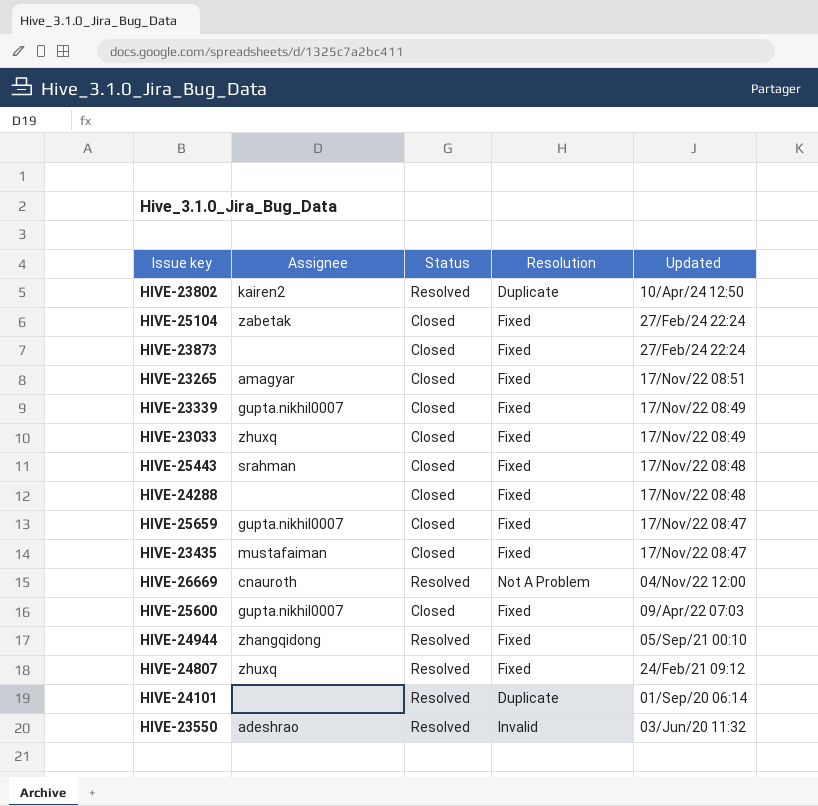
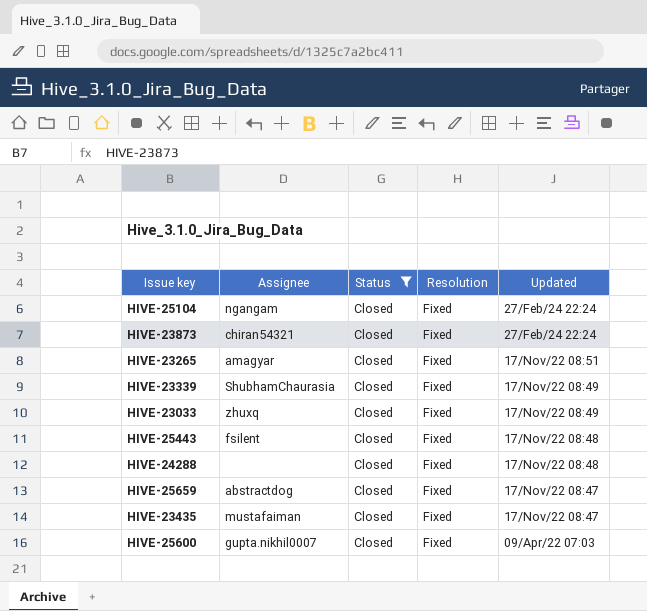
filter: none -> Status = Closed
HIVE-25104 | Assignee: zabetak -> ngangam
HIVE-23873 | Assignee: none -> chiran54321
HIVE-23339 | Assignee: gupta.nikhil0007 -> ShubhamChaurasia
HIVE-25443 | Assignee: srahman -> fsilent
HIVE-25659 | Assignee: gupta.nikhil0007 -> abstractdog

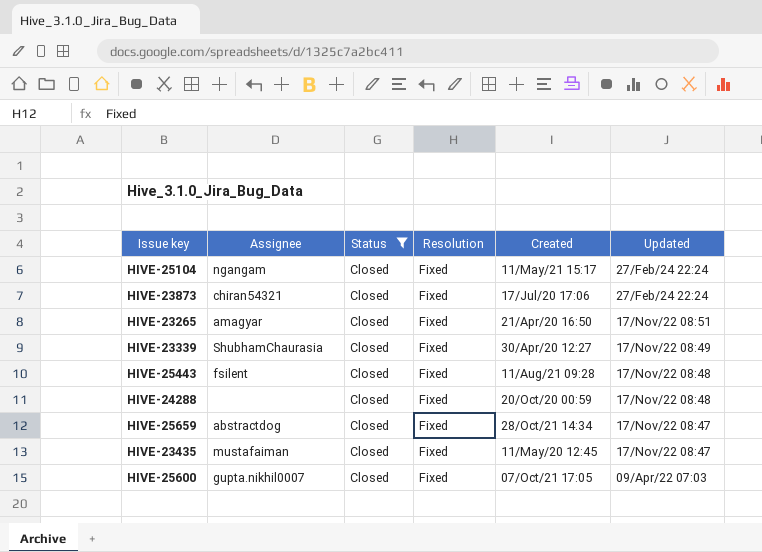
column Created | position: none -> 5
row HIVE-23033: zhuxq | Closed | Fixed | 17/Nov/22 08:49 -> none

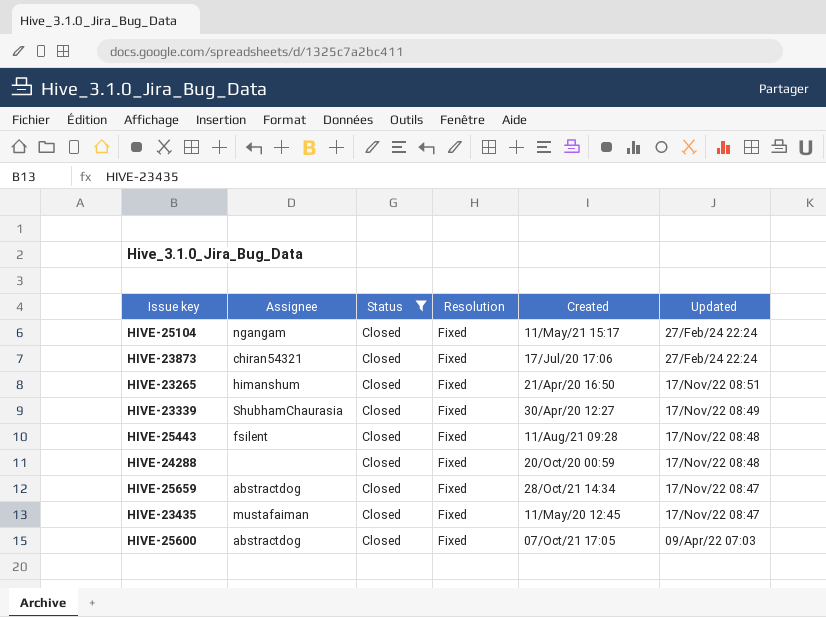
HIVE-23265 | Assignee: amagyar -> himanshum
HIVE-25600 | Assignee: gupta.nikhil0007 -> abstractdog

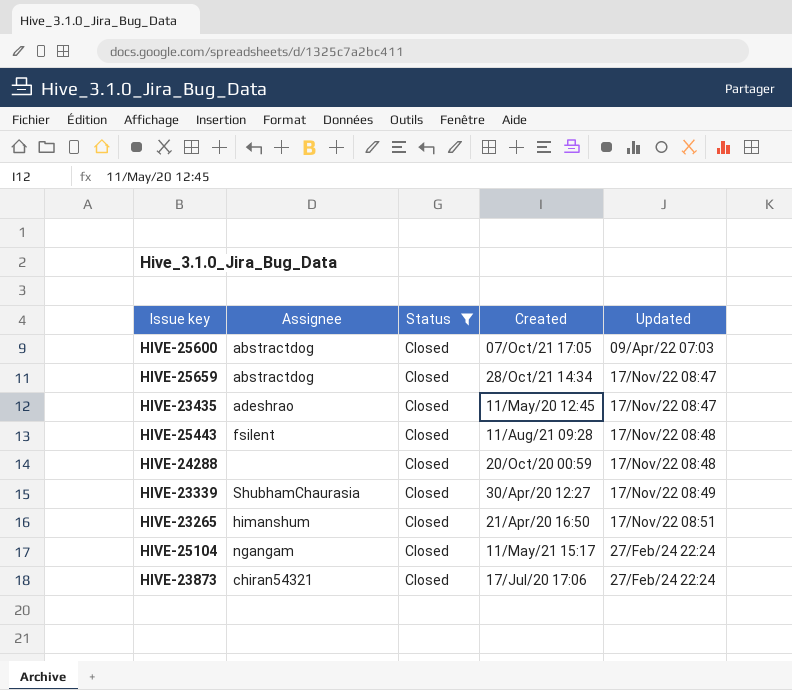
row order: Updated descending -> Updated ascending
column Resolution | position: 4 -> none
HIVE-23435 | Assignee: mustafaiman -> adeshrao

